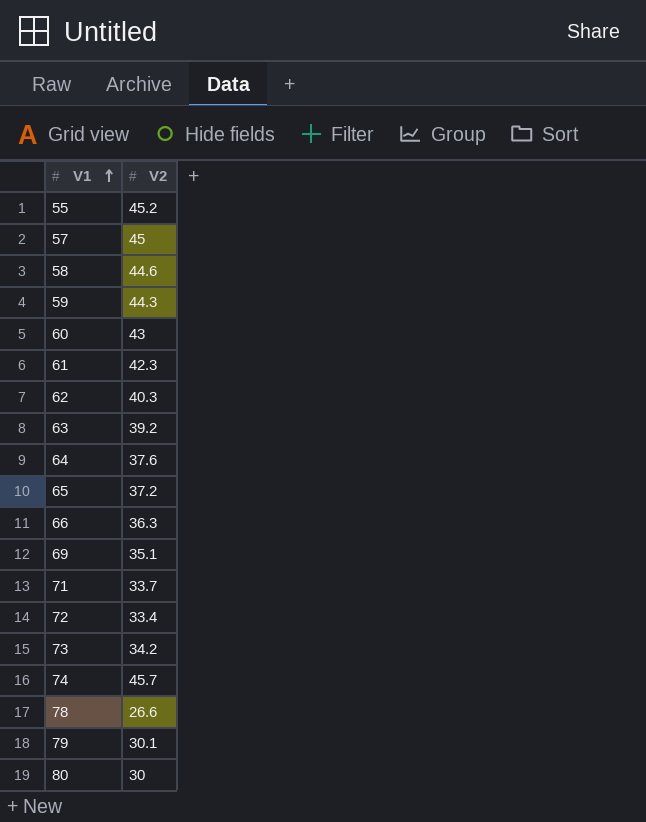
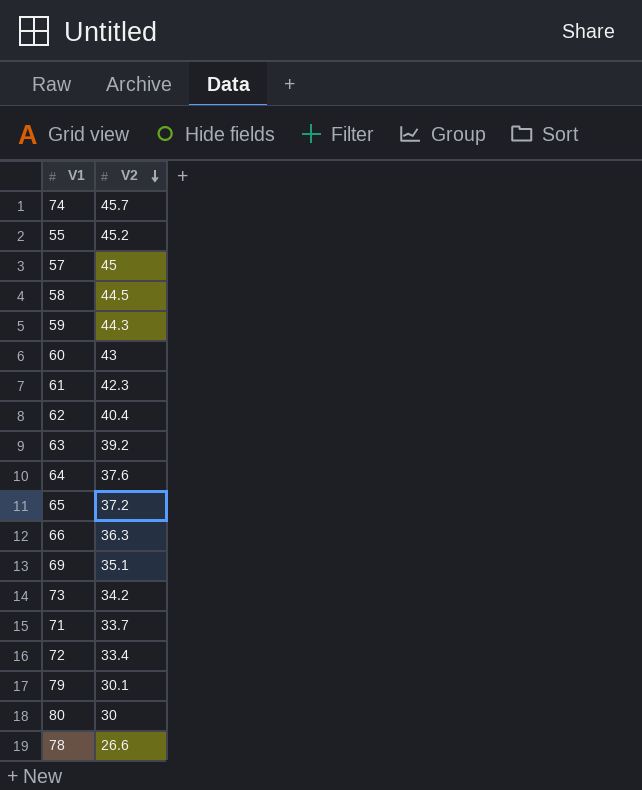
row order: V1 ascending -> V2 descending
58 | V2: 44.6 -> 44.5
62 | V2: 40.3 -> 40.4

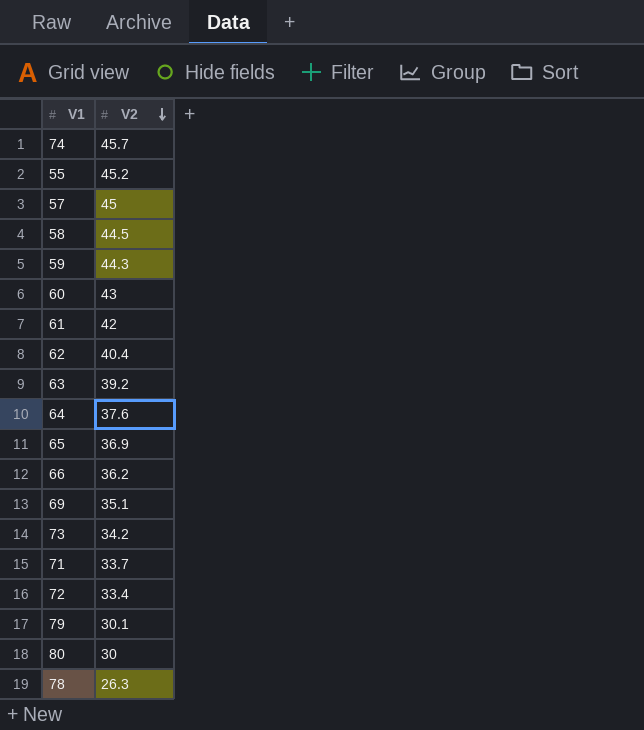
61 | V2: 42.3 -> 42
65 | V2: 37.2 -> 36.9
66 | V2: 36.3 -> 36.2
78 | V2: 26.6 -> 26.3

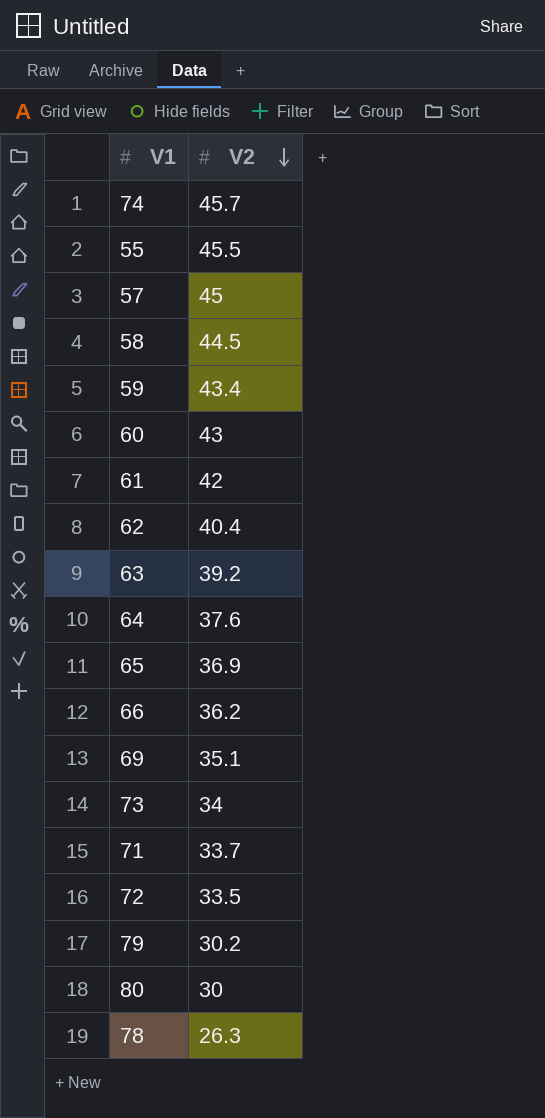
55 | V2: 45.2 -> 45.5
59 | V2: 44.3 -> 43.4
73 | V2: 34.2 -> 34
72 | V2: 33.4 -> 33.5
79 | V2: 30.1 -> 30.2

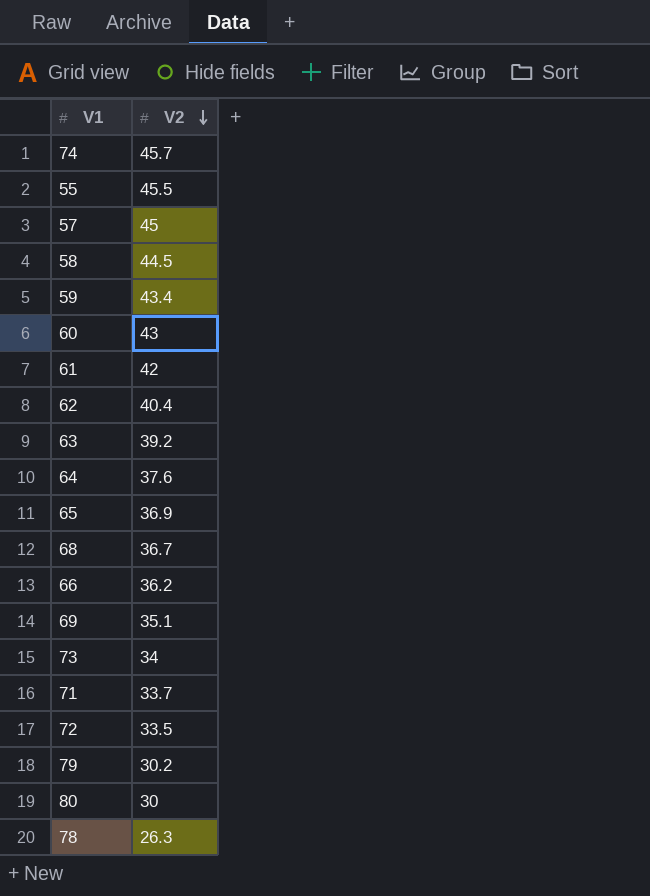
row 68: none -> 36.7

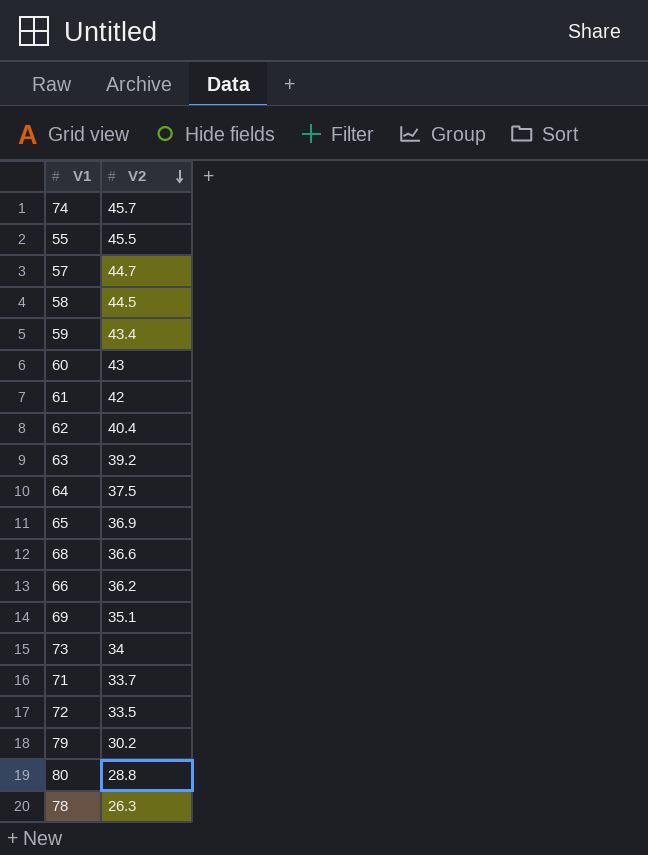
57 | V2: 45 -> 44.7
64 | V2: 37.6 -> 37.5
68 | V2: 36.7 -> 36.6
80 | V2: 30 -> 28.8

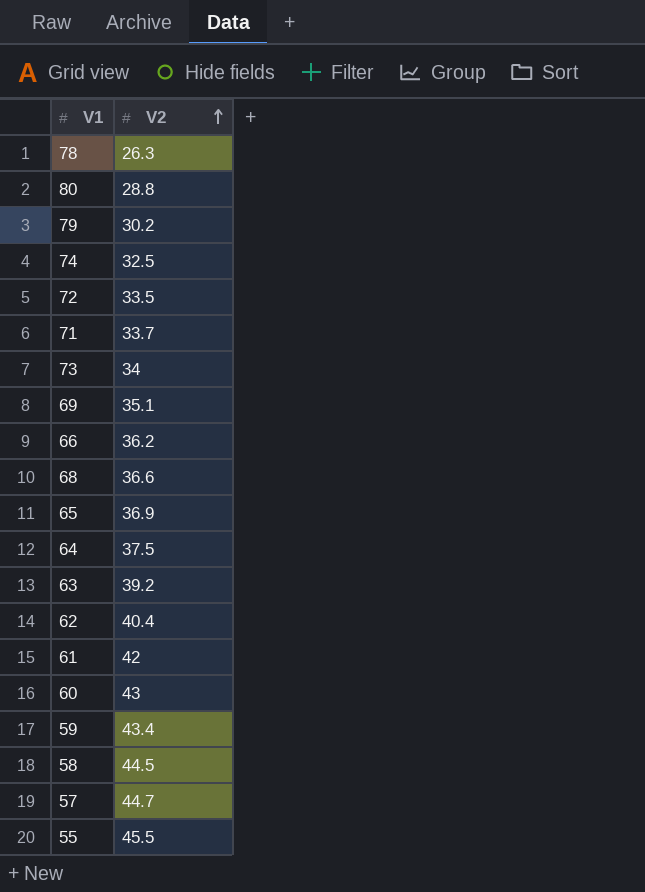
row order: V2 descending -> V2 ascending
74 | V2: 45.7 -> 32.5

